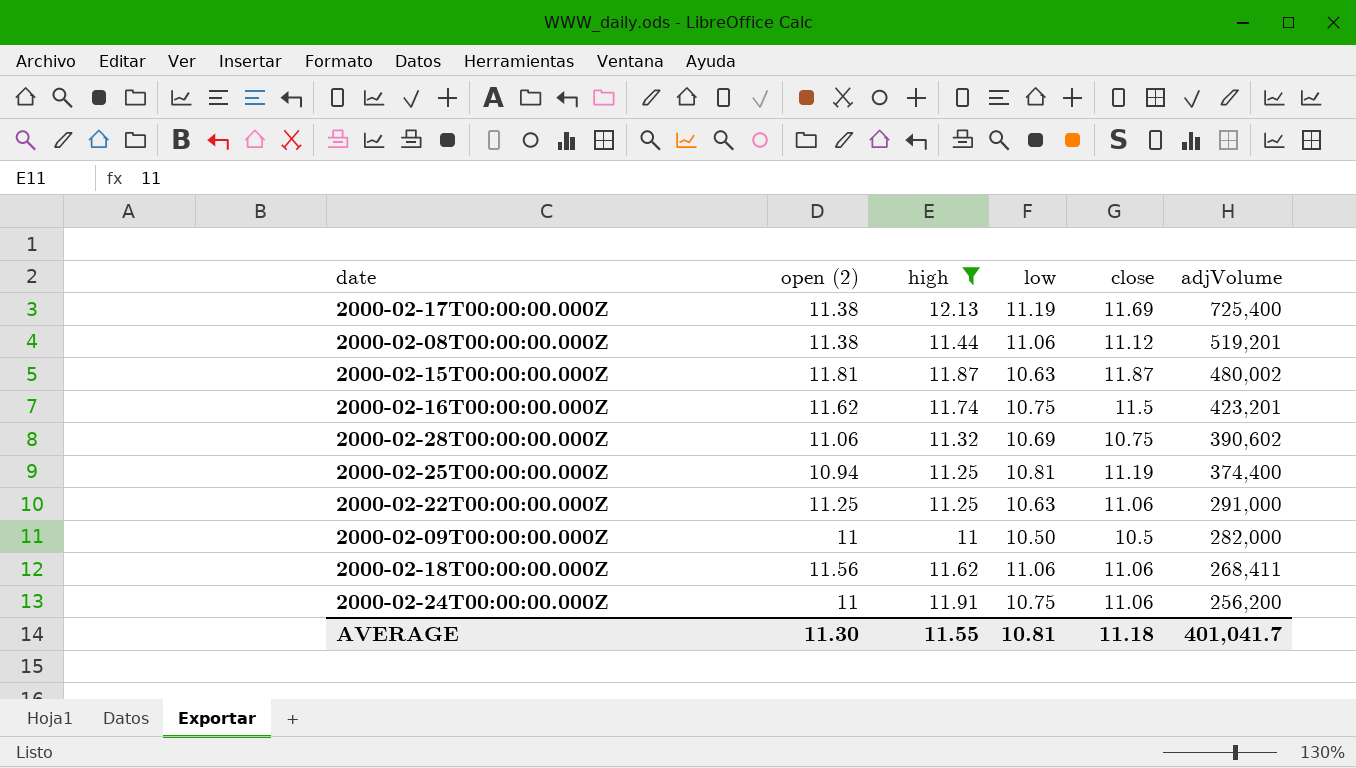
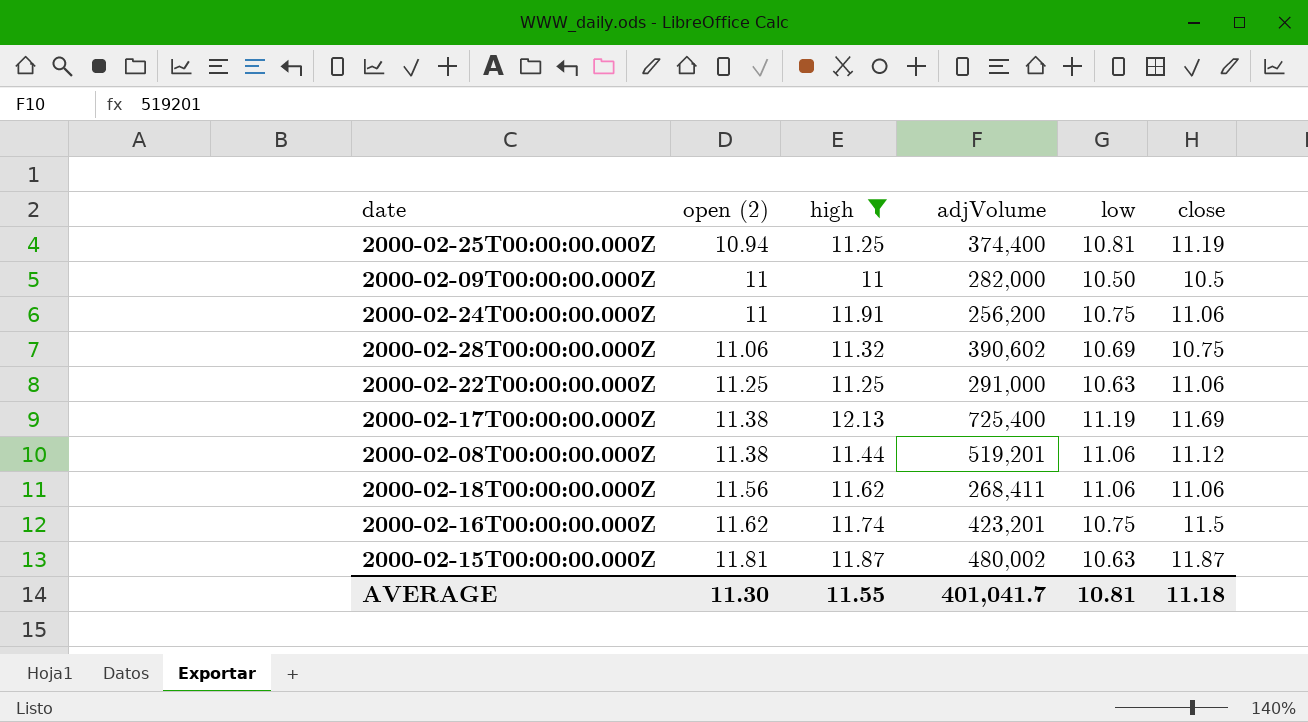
row order: adjVolume descending -> open (2) ascending
column adjVolume | position: 6 -> 4

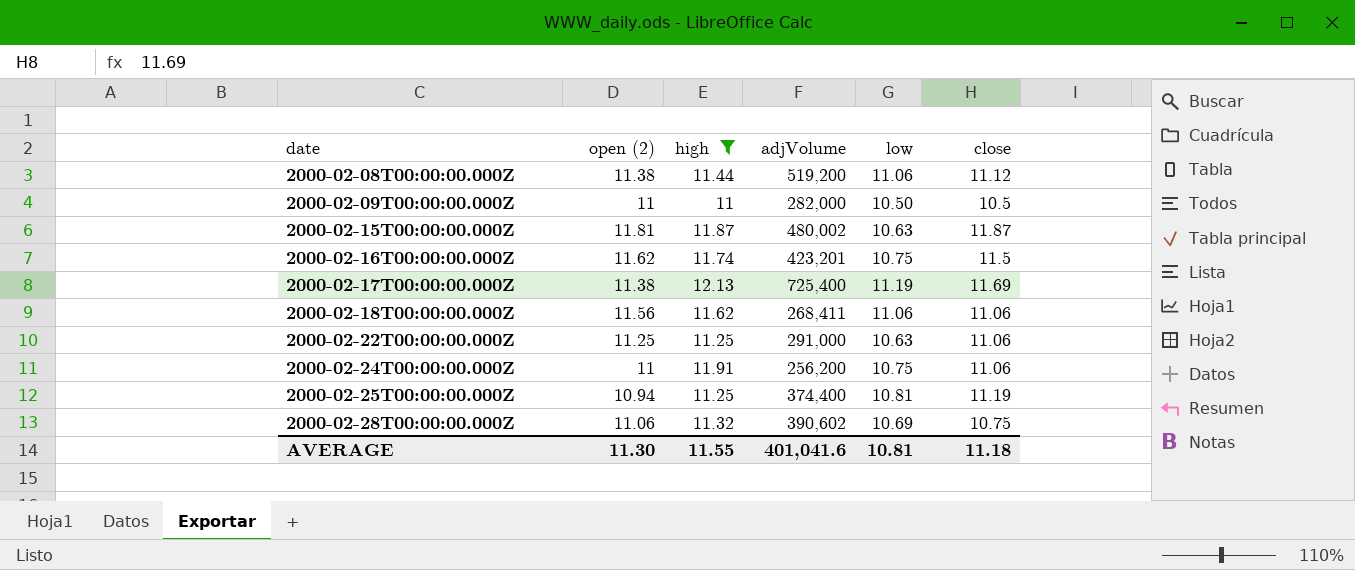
row order: open (2) ascending -> date ascending
2000-02-08T00:00:00.000Z | adjVolume: 519,201 -> 519,200
AVERAGE | adjVolume: 401,041.7 -> 401,041.6

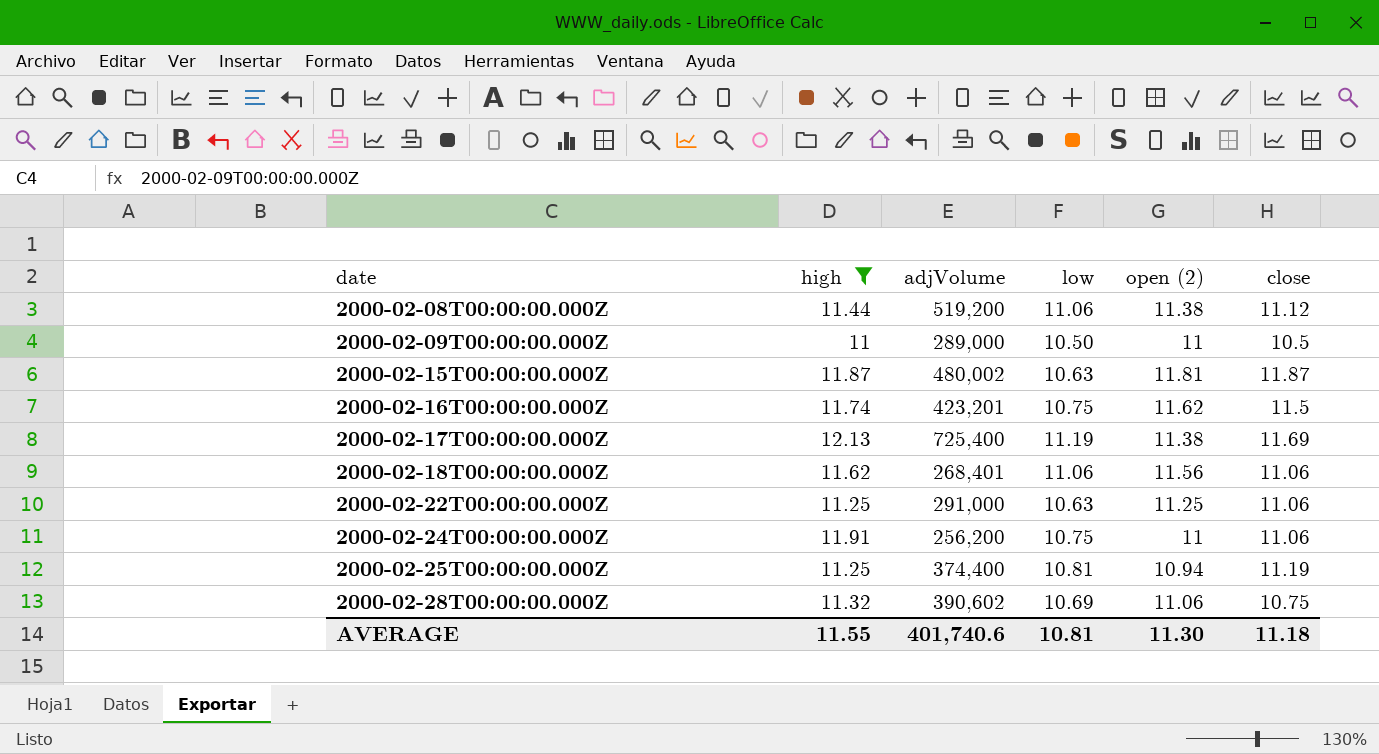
column open (2) | position: 2 -> 5
2000-02-09T00:00:00.000Z | adjVolume: 282,000 -> 289,000
2000-02-18T00:00:00.000Z | adjVolume: 268,411 -> 268,401
AVERAGE | adjVolume: 401,041.6 -> 401,740.6

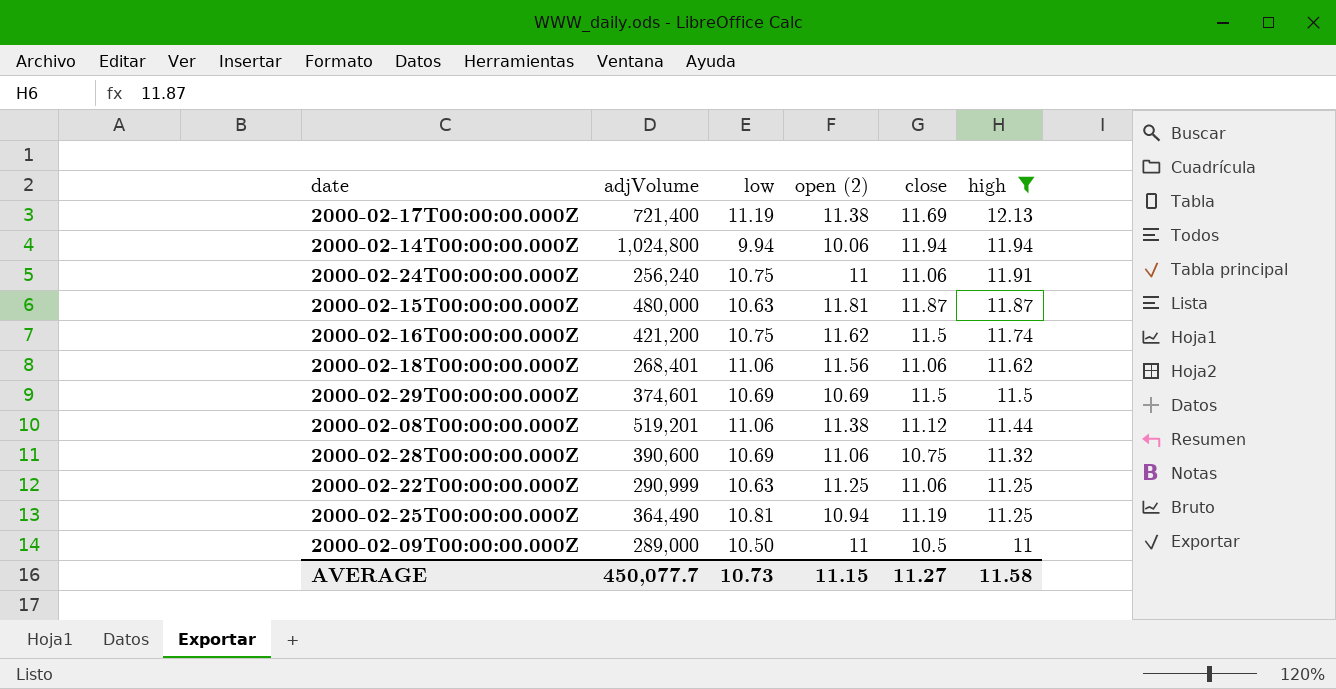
row order: date ascending -> high descending
column high | position: 2 -> 6
2000-02-17T00:00:00.000Z | adjVolume: 725,400 -> 721,400
row 2000-02-14T00:00:00.000Z: none -> 1,024,800 | 9.94 | 10.06 | 11.94 | 11.94
2000-02-24T00:00:00.000Z | adjVolume: 256,200 -> 256,240
2000-02-15T00:00:00.000Z | adjVolume: 480,002 -> 480,000
2000-02-16T00:00:00.000Z | adjVolume: 423,201 -> 421,200
row 2000-02-29T00:00:00.000Z: none -> 374,601 | 10.69 | 10.69 | 11.5 | 11.5
2000-02-08T00:00:00.000Z | adjVolume: 519,200 -> 519,201
2000-02-28T00:00:00.000Z | adjVolume: 390,602 -> 390,600
2000-02-22T00:00:00.000Z | adjVolume: 291,000 -> 290,999
2000-02-25T00:00:00.000Z | adjVolume: 374,400 -> 364,490
AVERAGE | adjVolume: 401,740.6 -> 450,077.7
AVERAGE | low: 10.81 -> 10.73
AVERAGE | open (2): 11.30 -> 11.15
AVERAGE | close: 11.18 -> 11.27
AVERAGE | high: 11.55 -> 11.58

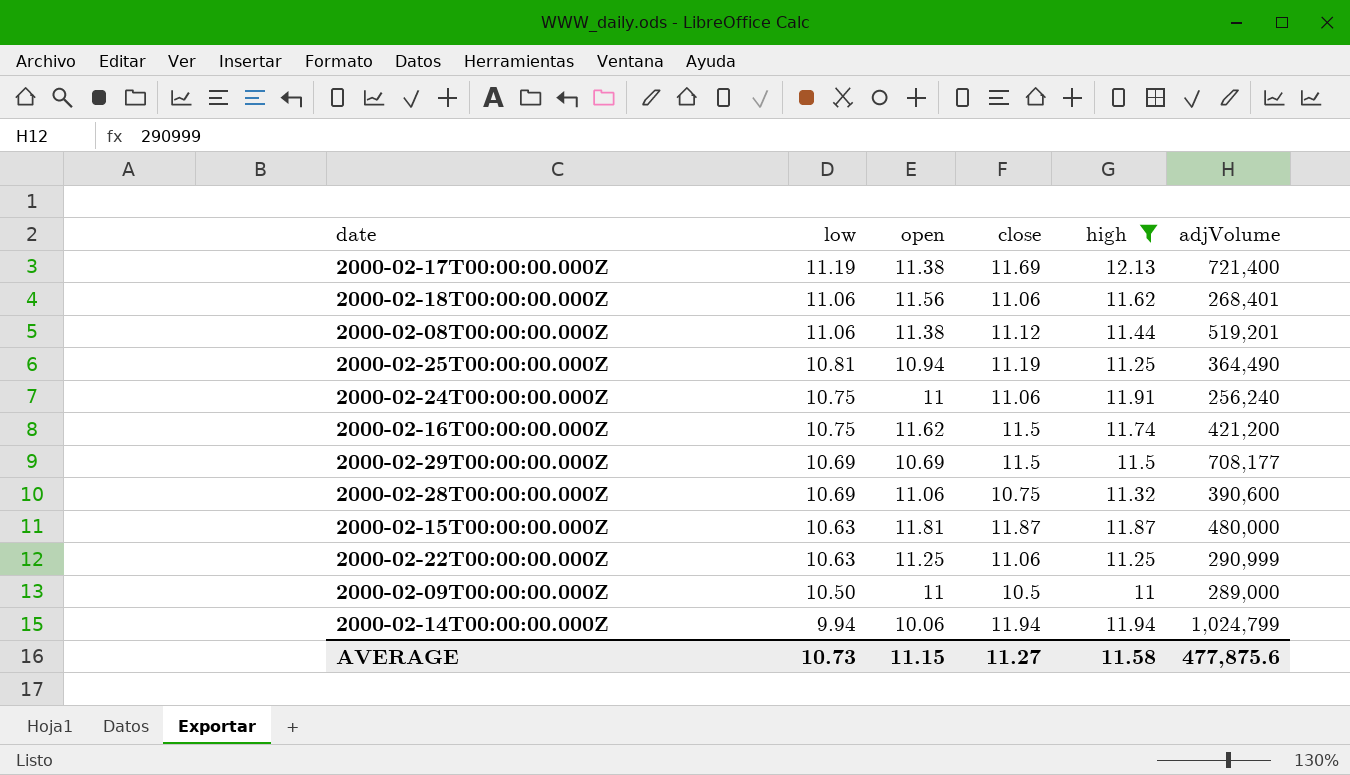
row order: high descending -> low descending
column name: open (2) -> open
column adjVolume | position: 2 -> 6
2000-02-29T00:00:00.000Z | adjVolume: 374,601 -> 708,177
2000-02-14T00:00:00.000Z | adjVolume: 1,024,800 -> 1,024,799
AVERAGE | adjVolume: 450,077.7 -> 477,875.6

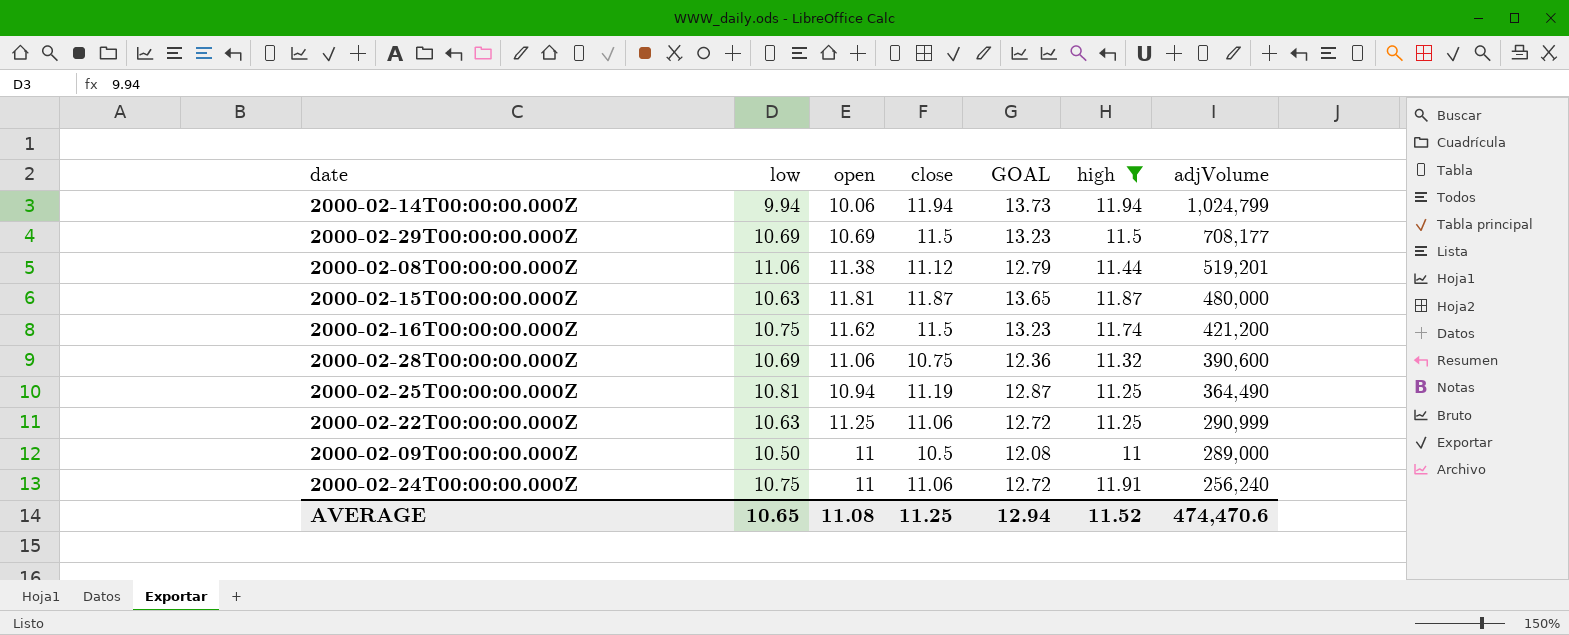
row order: low descending -> adjVolume descending
column GOAL | formula: none -> [close] * 1.15
row 2000-02-17T00:00:00.000Z: 11.19 | 11.38 | 11.69 | 12.13 | 721,400 -> none
row 2000-02-18T00:00:00.000Z: 11.06 | 11.56 | 11.06 | 11.62 | 268,401 -> none
AVERAGE | low: 10.73 -> 10.65
AVERAGE | open: 11.15 -> 11.08
AVERAGE | close: 11.27 -> 11.25
AVERAGE | high: 11.58 -> 11.52
AVERAGE | adjVolume: 477,875.6 -> 474,470.6

